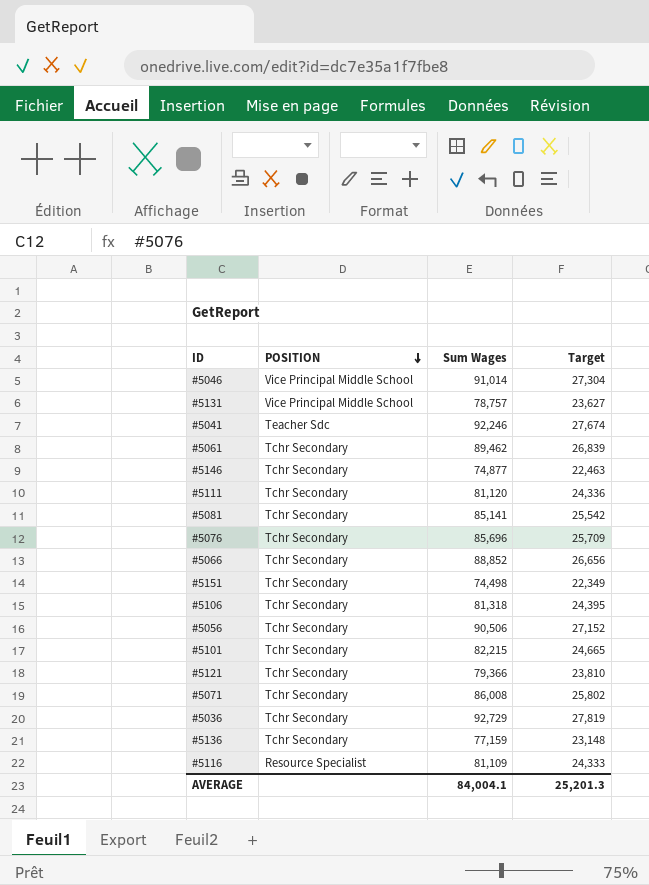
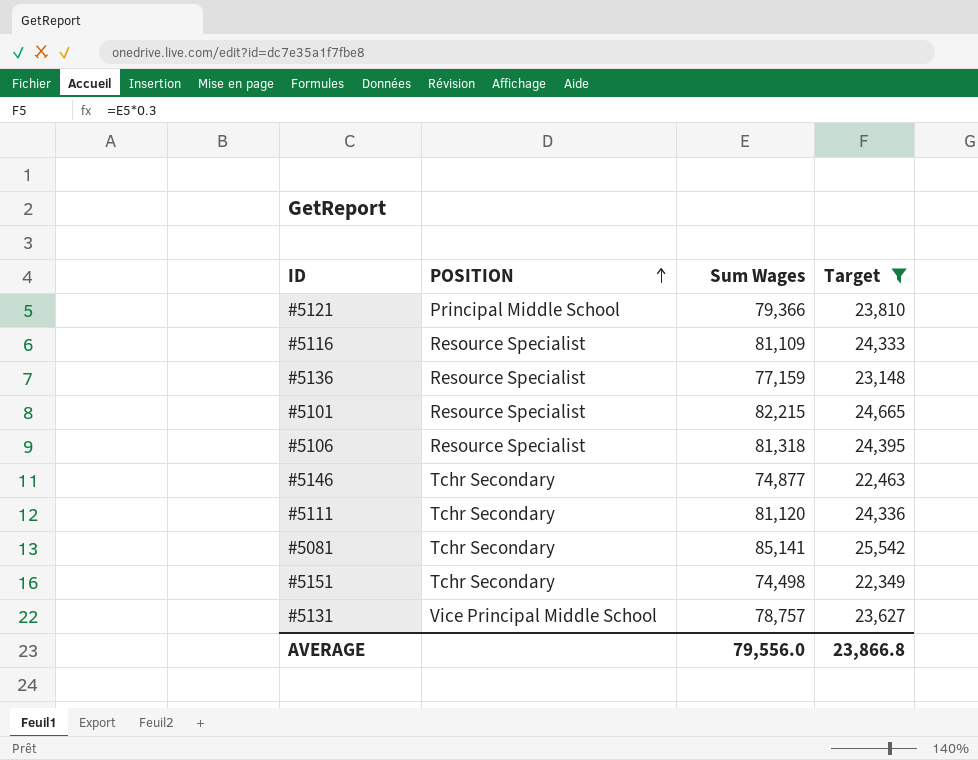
filter: none -> Target <= 25,542
row order: POSITION descending -> POSITION ascending
#5121 | POSITION: Tchr Secondary -> Principal Middle School
#5136 | POSITION: Tchr Secondary -> Resource Specialist
#5101 | POSITION: Tchr Secondary -> Resource Specialist
#5106 | POSITION: Tchr Secondary -> Resource Specialist
AVERAGE | Sum Wages: 84,004.1 -> 79,556.0
AVERAGE | Target: 25,201.3 -> 23,866.8

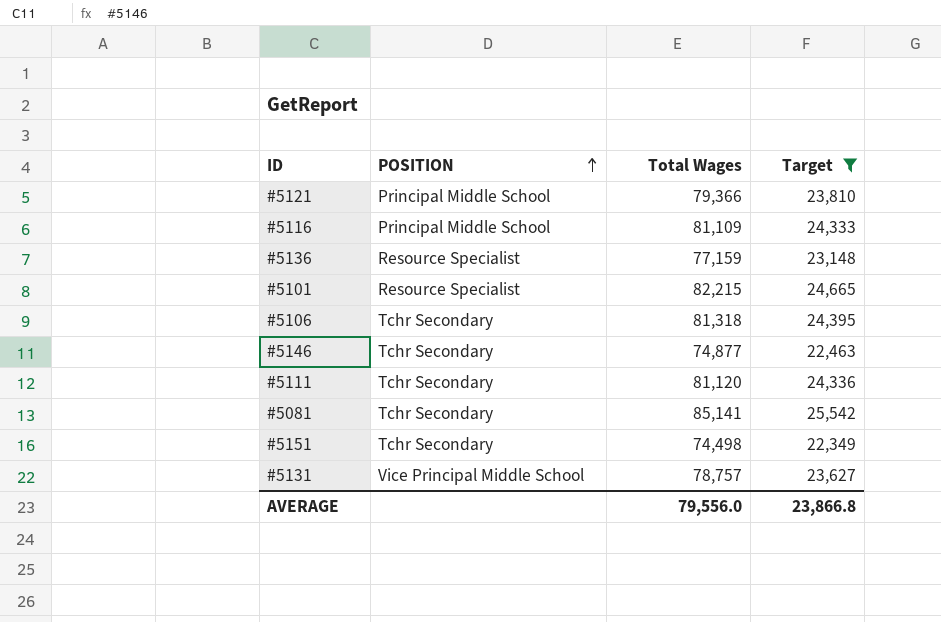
column name: Sum Wages -> Total Wages
#5116 | POSITION: Resource Specialist -> Principal Middle School
#5106 | POSITION: Resource Specialist -> Tchr Secondary

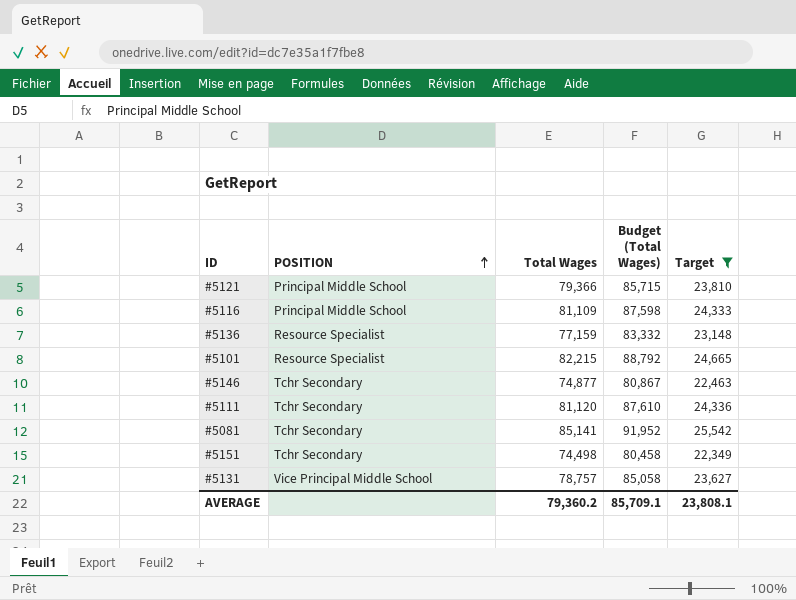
column Budget (Total Wages) | formula: none -> [Total Wages] * 1.08
row #5106: Tchr Secondary | 81,318 | 24,395 -> none
AVERAGE | Total Wages: 79,556.0 -> 79,360.2
AVERAGE | Target: 23,866.8 -> 23,808.1

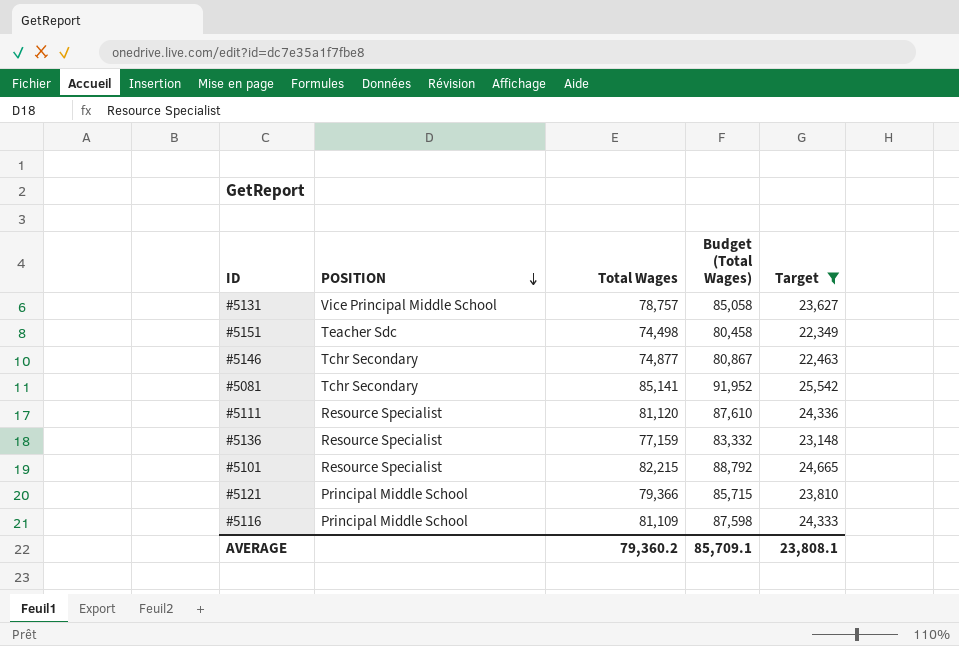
row order: POSITION ascending -> POSITION descending
#5151 | POSITION: Tchr Secondary -> Teacher Sdc
#5111 | POSITION: Tchr Secondary -> Resource Specialist

